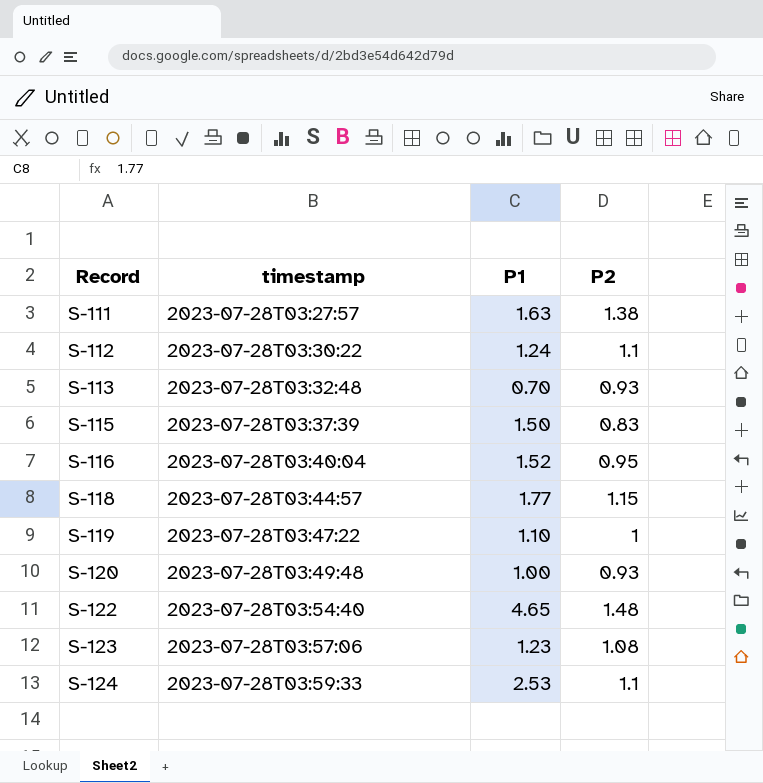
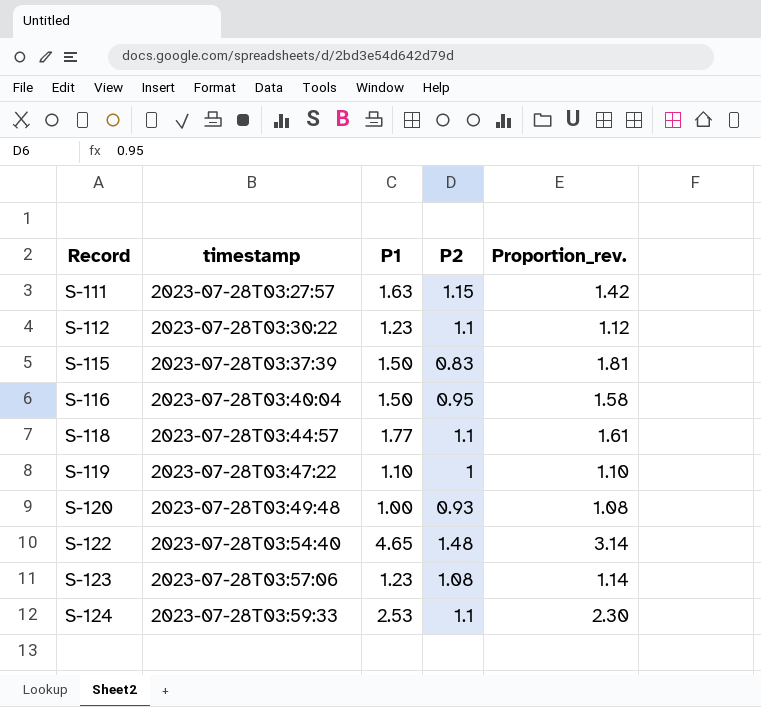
column Proportion_rev. | formula: none -> [P1] / [P2]
row S-113: 2023-07-28T03:32:48 | 0.70 | 0.93 -> none
S-111 | P2: 1.38 -> 1.15
S-112 | P1: 1.24 -> 1.23
S-116 | P1: 1.52 -> 1.50
S-118 | P2: 1.15 -> 1.1

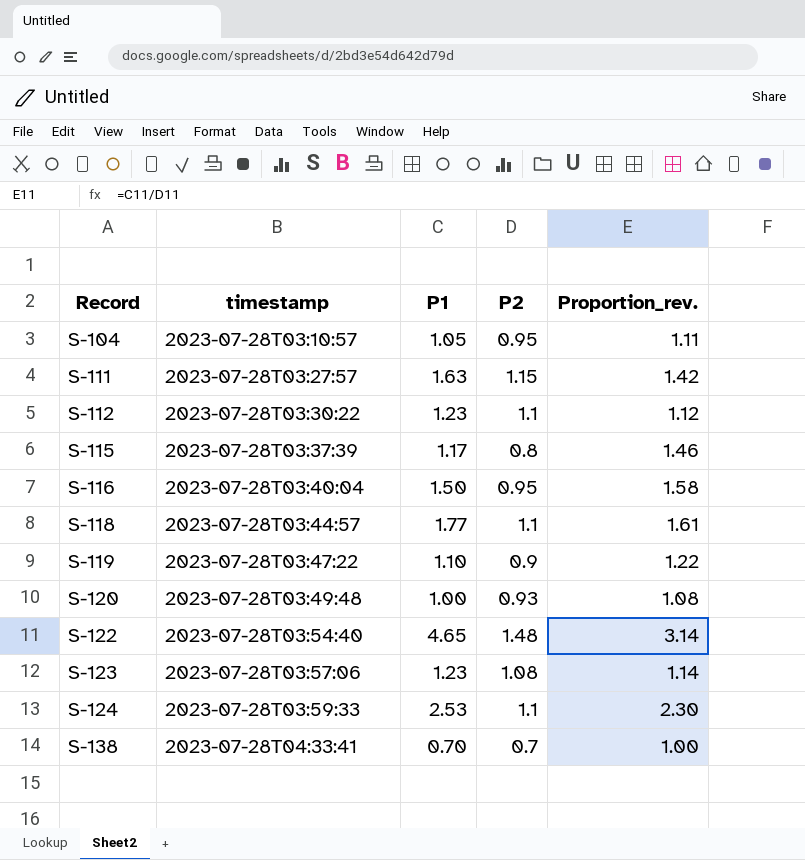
row S-104: none -> 2023-07-28T03:10:57 | 1.05 | 0.95 | 1.11
S-115 | P1: 1.50 -> 1.17
S-115 | P2: 0.83 -> 0.8
S-115 | Proportion_rev.: 1.81 -> 1.46
S-119 | P2: 1 -> 0.9
S-119 | Proportion_rev.: 1.10 -> 1.22
row S-138: none -> 2023-07-28T04:33:41 | 0.70 | 0.7 | 1.00

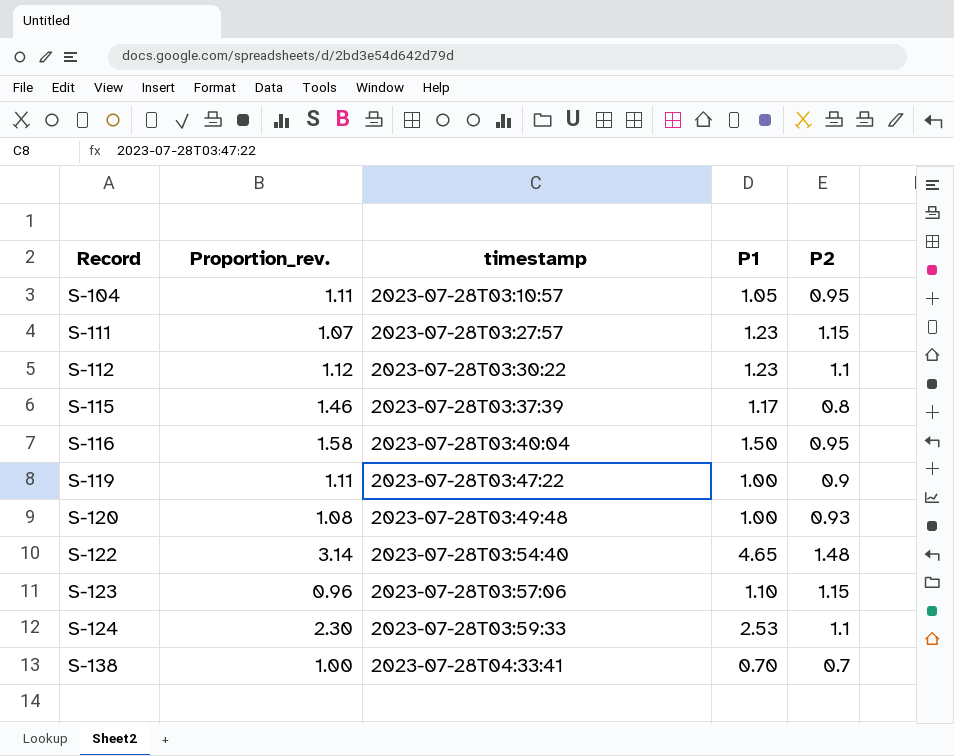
column Proportion_rev. | position: 5 -> 2
row S-118: 2023-07-28T03:44:57 | 1.77 | 1.1 | 1.61 -> none
S-111 | Proportion_rev.: 1.42 -> 1.07
S-111 | P1: 1.63 -> 1.23
S-119 | Proportion_rev.: 1.22 -> 1.11
S-119 | P1: 1.10 -> 1.00
S-123 | Proportion_rev.: 1.14 -> 0.96
S-123 | P1: 1.23 -> 1.10
S-123 | P2: 1.08 -> 1.15

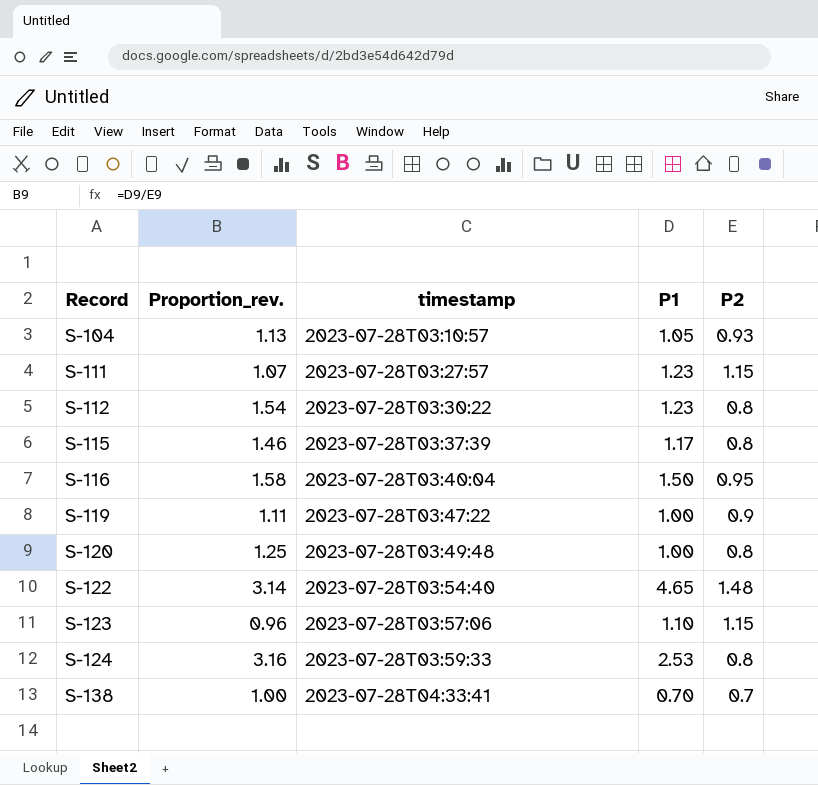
S-104 | Proportion_rev.: 1.11 -> 1.13
S-104 | P2: 0.95 -> 0.93
S-112 | Proportion_rev.: 1.12 -> 1.54
S-112 | P2: 1.1 -> 0.8
S-120 | Proportion_rev.: 1.08 -> 1.25
S-120 | P2: 0.93 -> 0.8
S-124 | Proportion_rev.: 2.30 -> 3.16
S-124 | P2: 1.1 -> 0.8

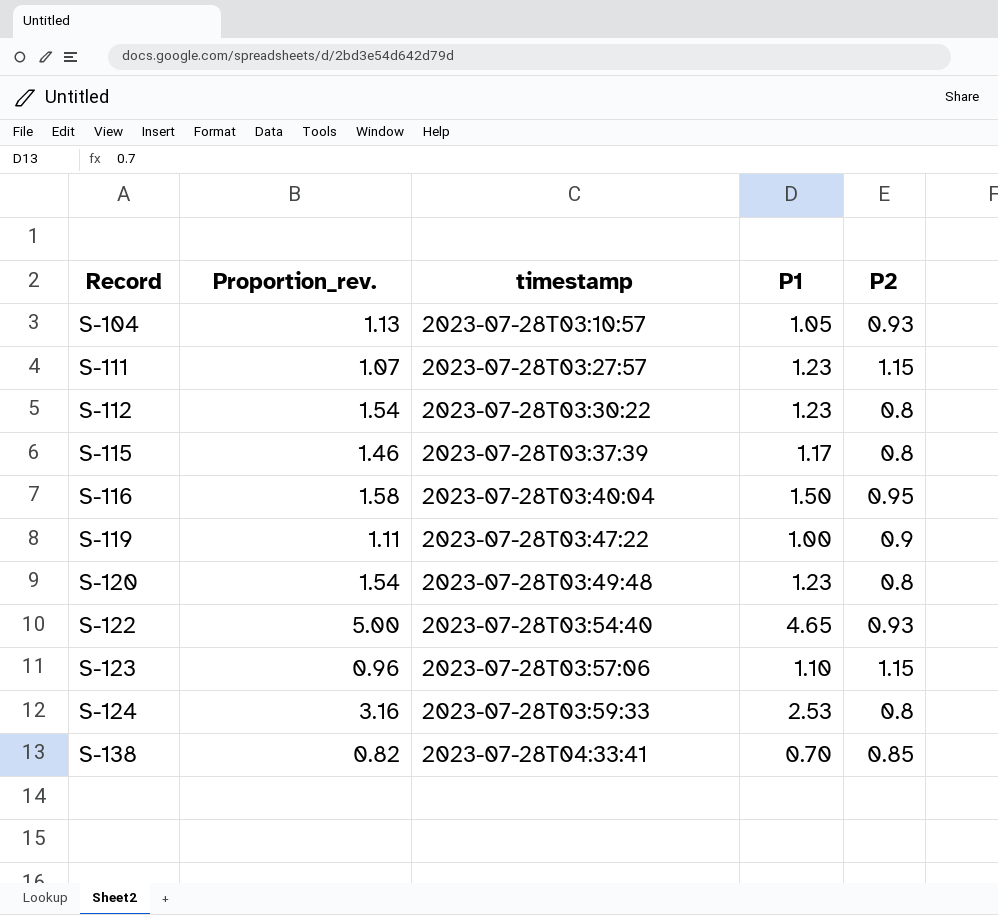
S-120 | Proportion_rev.: 1.25 -> 1.54
S-120 | P1: 1.00 -> 1.23
S-122 | Proportion_rev.: 3.14 -> 5.00
S-122 | P2: 1.48 -> 0.93
S-138 | Proportion_rev.: 1.00 -> 0.82
S-138 | P2: 0.7 -> 0.85

